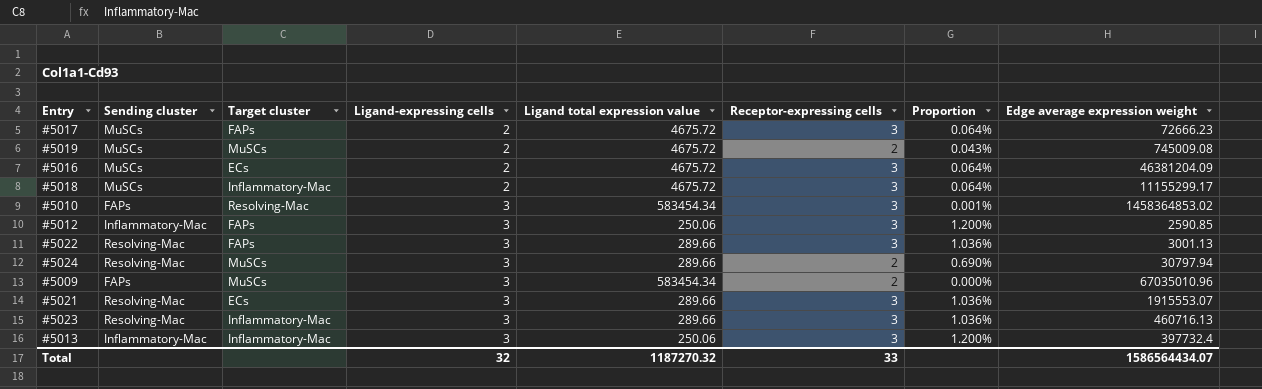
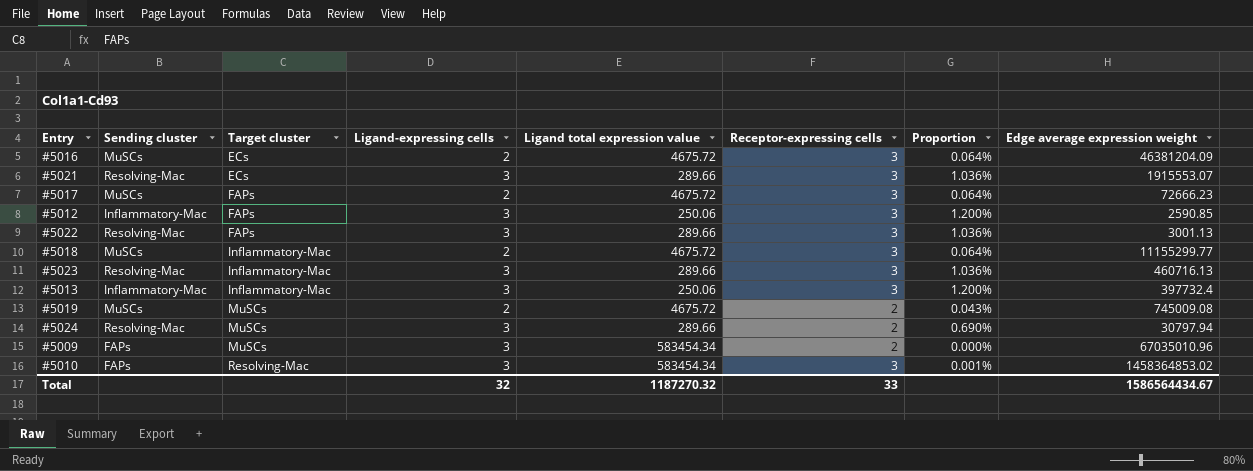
row order: Ligand-expressing cells ascending -> Target cluster ascending
#5018 | Edge average expression weight: 11155299.17 -> 11155299.77
Total | Edge average expression weight: 1586564434.07 -> 1586564434.67

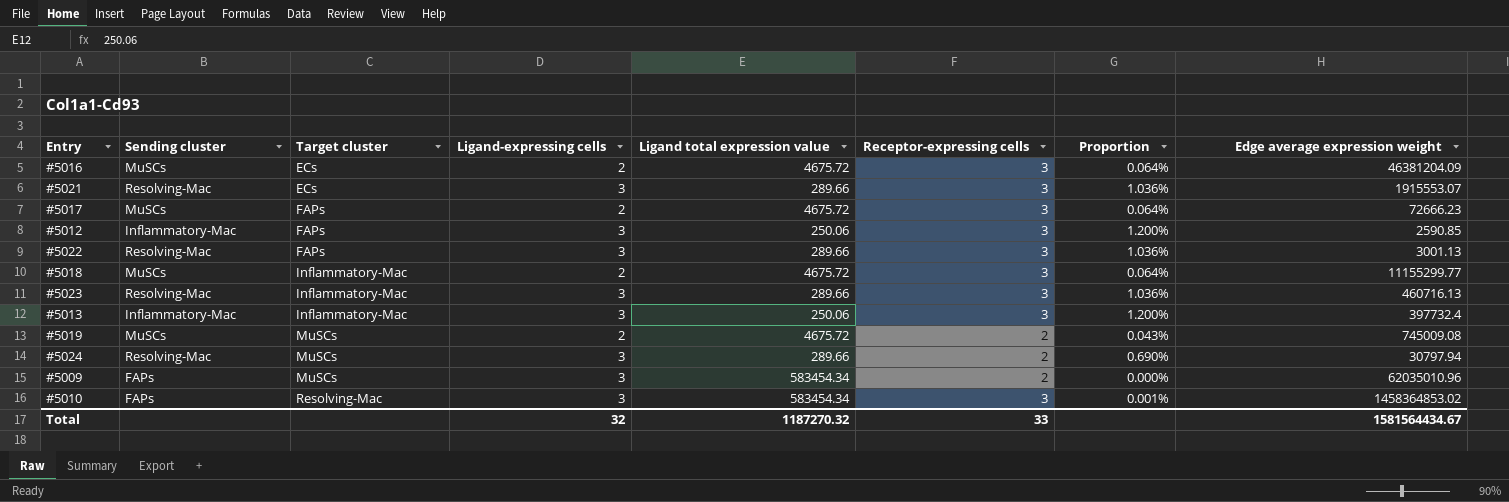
#5009 | Edge average expression weight: 67035010.96 -> 62035010.96
Total | Edge average expression weight: 1586564434.67 -> 1581564434.67

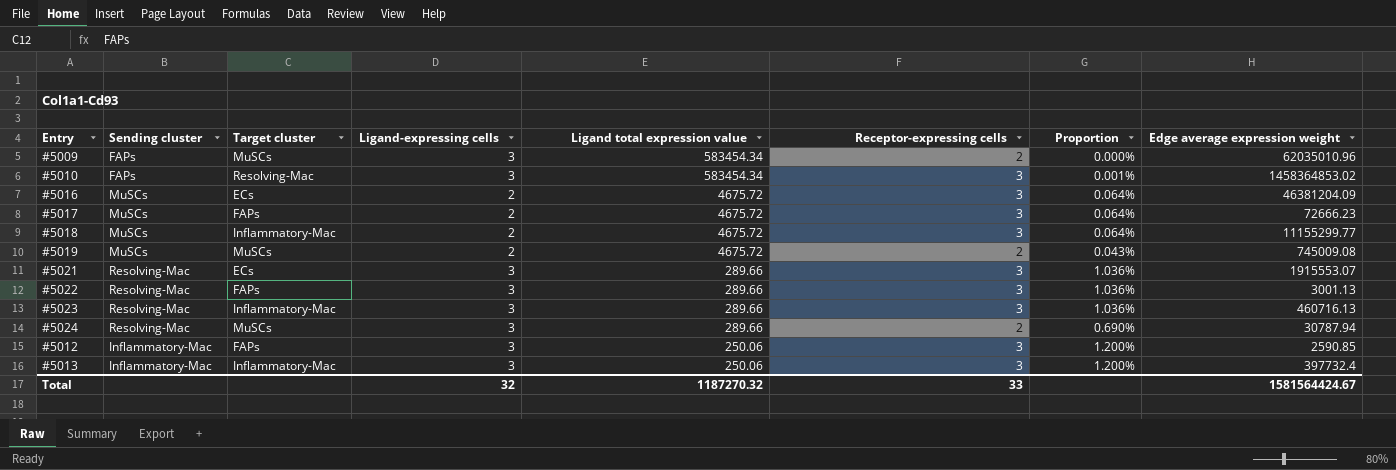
row order: Target cluster ascending -> Ligand total expression value descending
#5024 | Edge average expression weight: 30797.94 -> 30787.94
Total | Edge average expression weight: 1581564434.67 -> 1581564424.67

